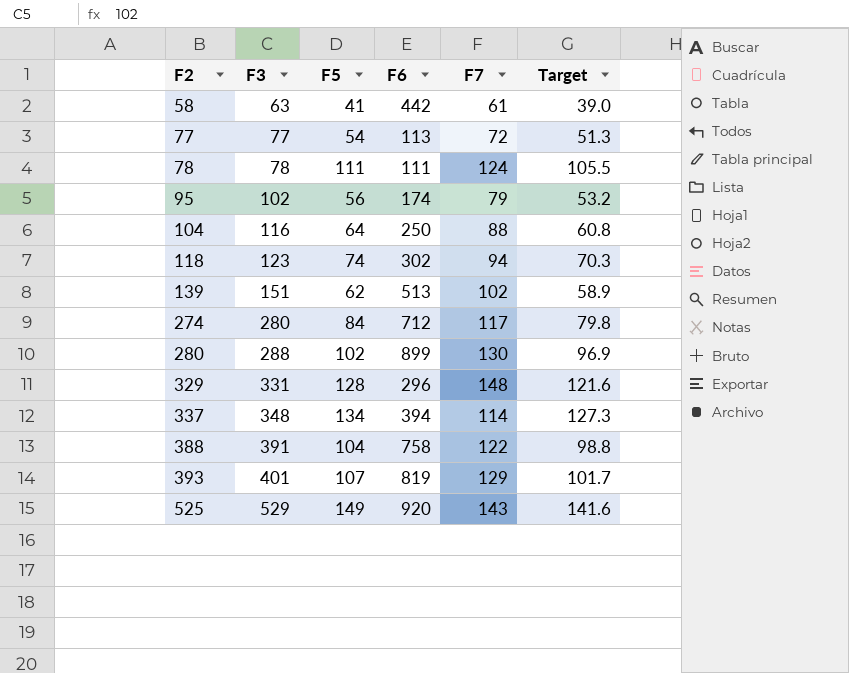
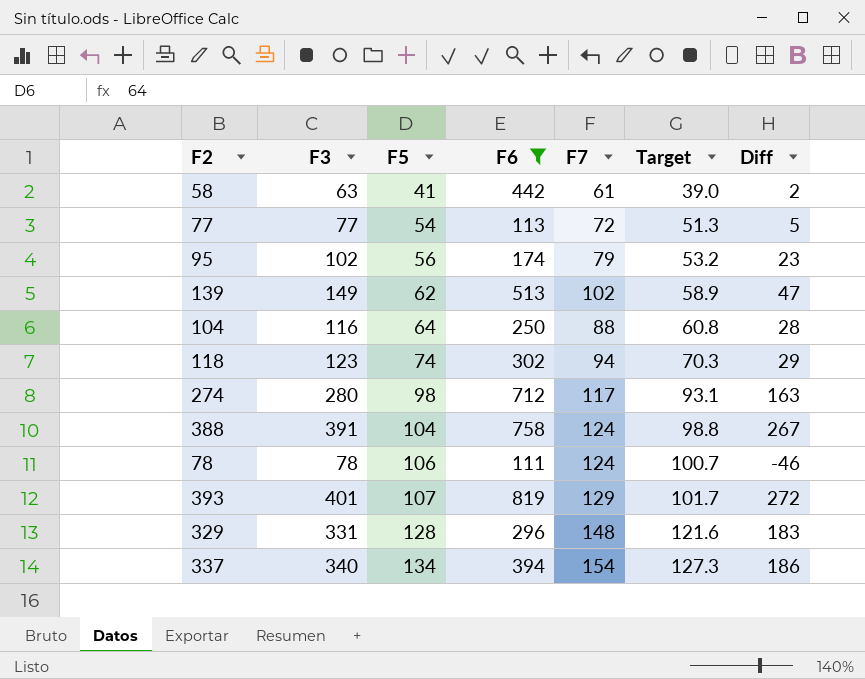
filter: none -> F6 <= 819
row order: F2 ascending -> F5 ascending
column Diff | formula: none -> [F3] - [F7]
139 | F3: 151 -> 149
274 | F5: 84 -> 98
274 | Target: 79.8 -> 93.1
388 | F7: 122 -> 124
78 | F5: 111 -> 106
78 | Target: 105.5 -> 100.7
337 | F3: 348 -> 340
337 | F7: 114 -> 154

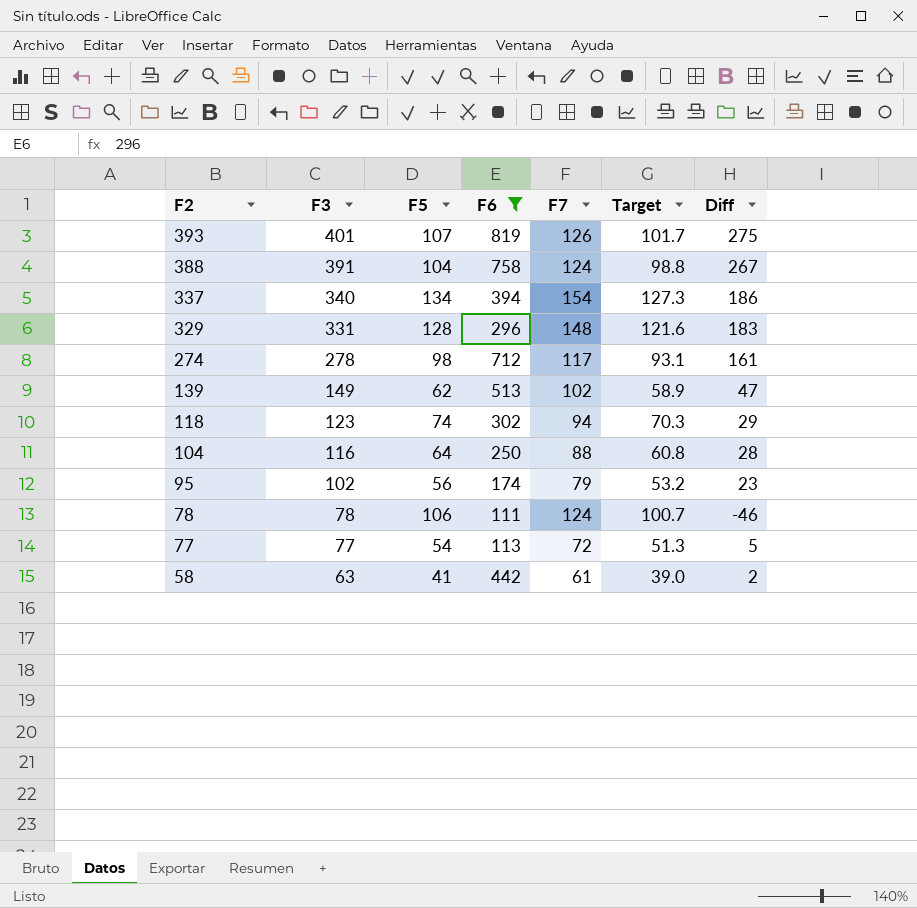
row order: F5 ascending -> F2 descending
393 | F7: 129 -> 126
393 | Diff: 272 -> 275
274 | F3: 280 -> 278
274 | Diff: 163 -> 161

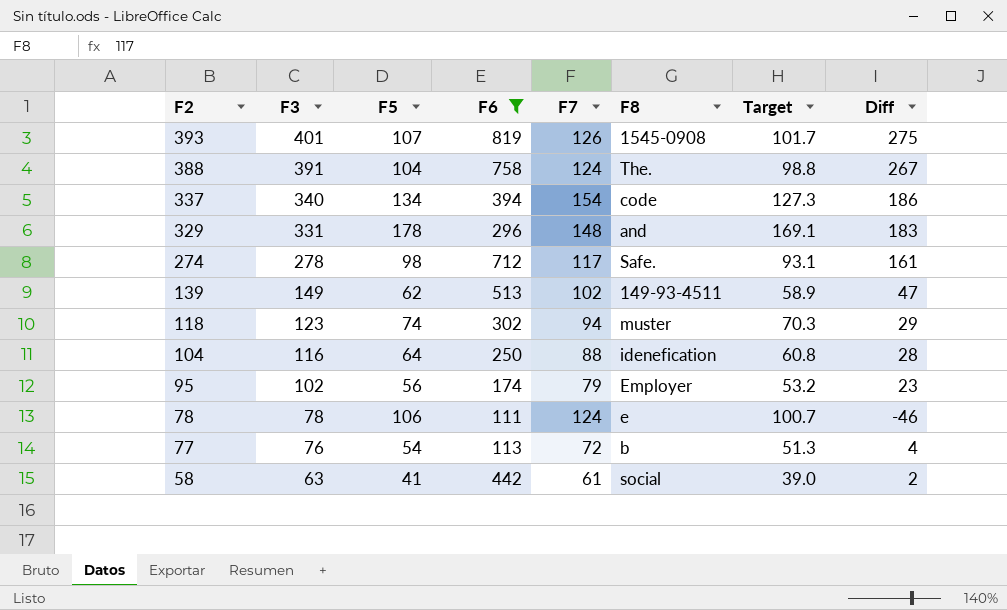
column F8 | position: none -> 6
329 | F5: 128 -> 178
329 | Target: 121.6 -> 169.1
77 | F3: 77 -> 76
77 | Diff: 5 -> 4

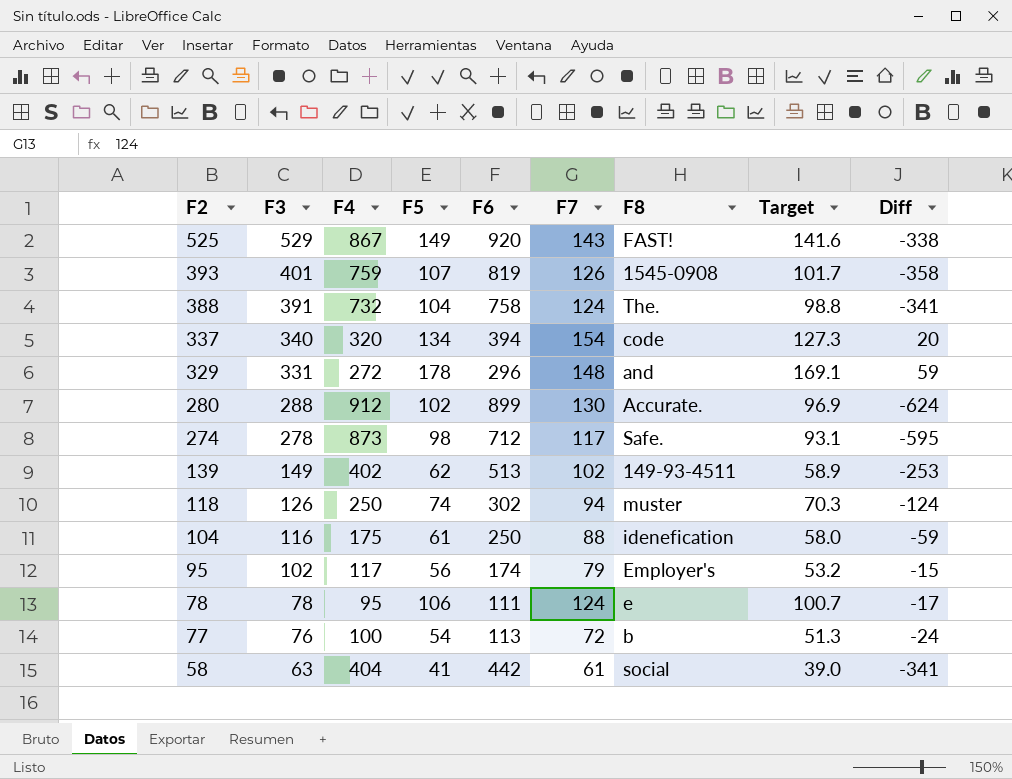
filter: F6 <= 819 -> none
column F4 | position: none -> 3
column Diff | formula: [F3] - [F7] -> [F3] - [F4]
118 | F3: 123 -> 126
104 | F5: 64 -> 61
104 | Target: 60.8 -> 58.0
95 | F8: Employer -> Employer's

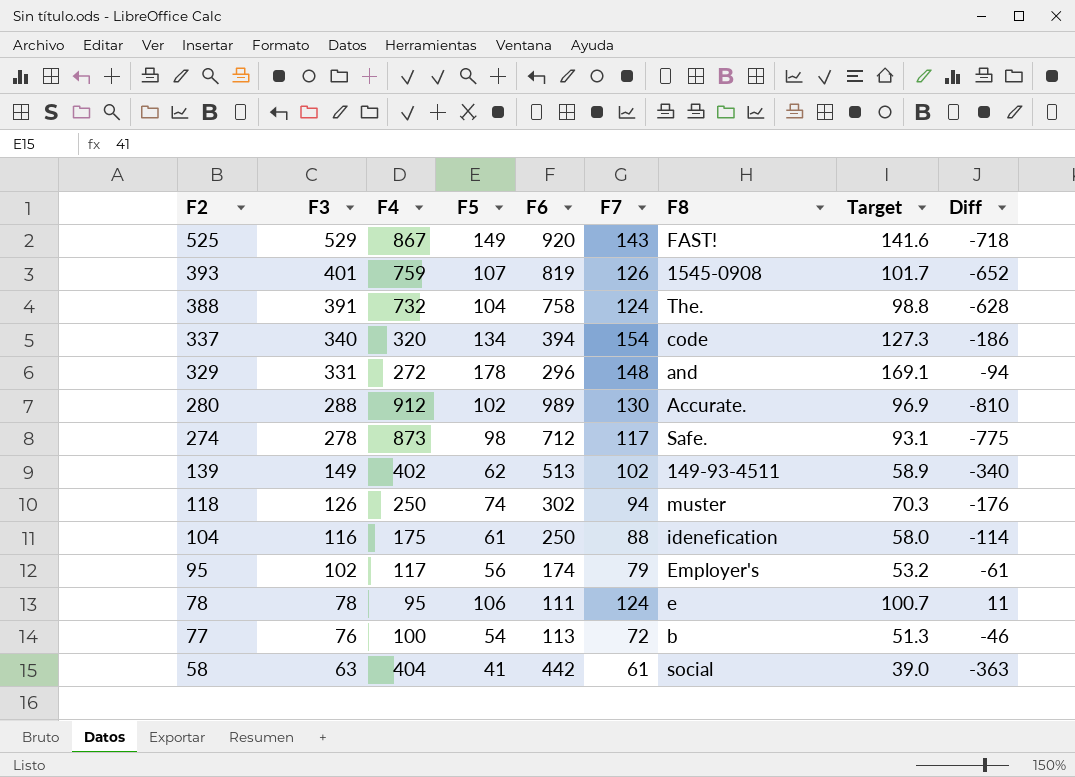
column Diff | formula: [F3] - [F4] -> [F5] - [F4]
280 | F6: 899 -> 989

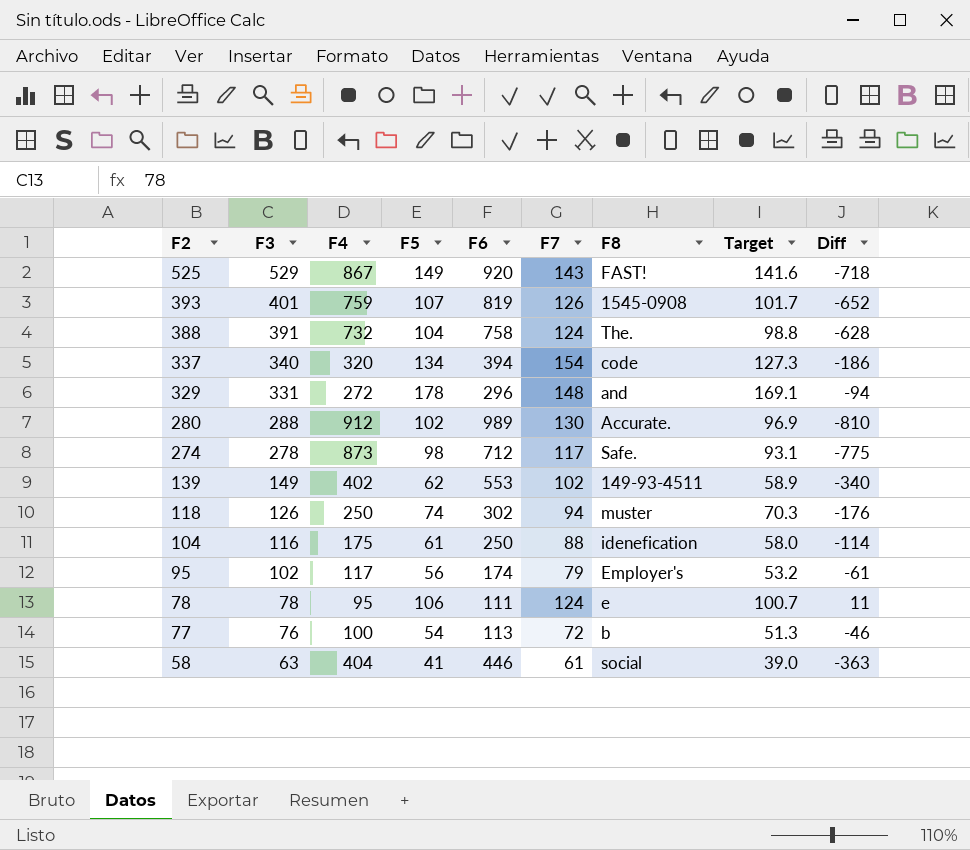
139 | F6: 513 -> 553
58 | F6: 442 -> 446

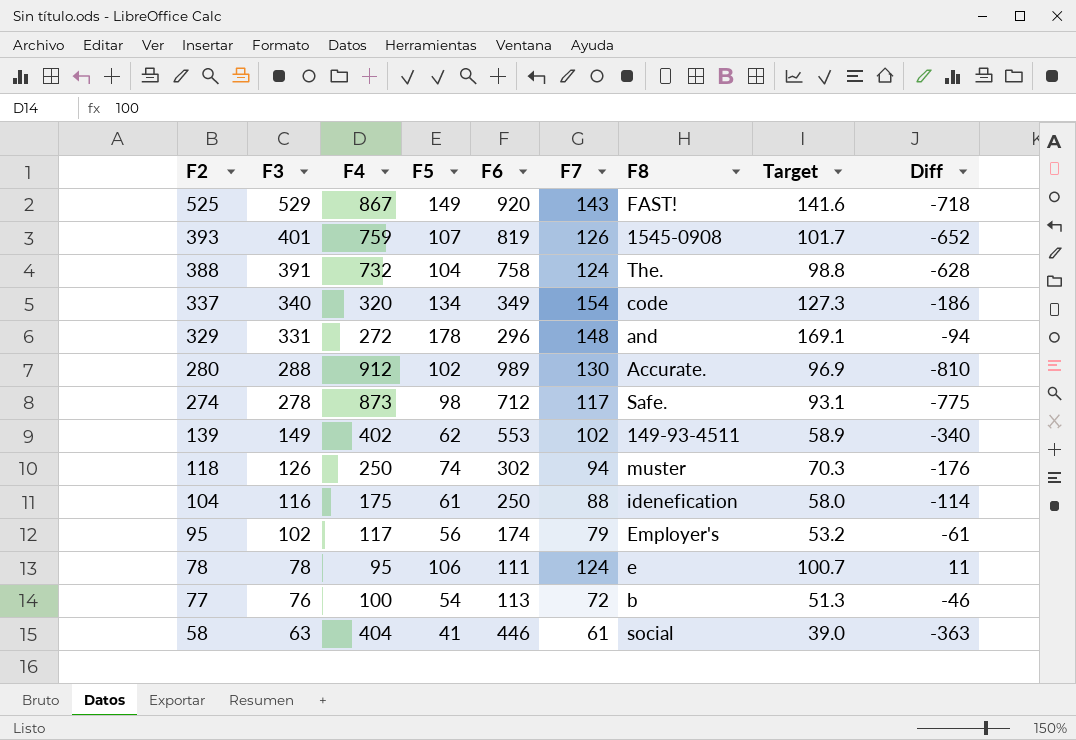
337 | F6: 394 -> 349

